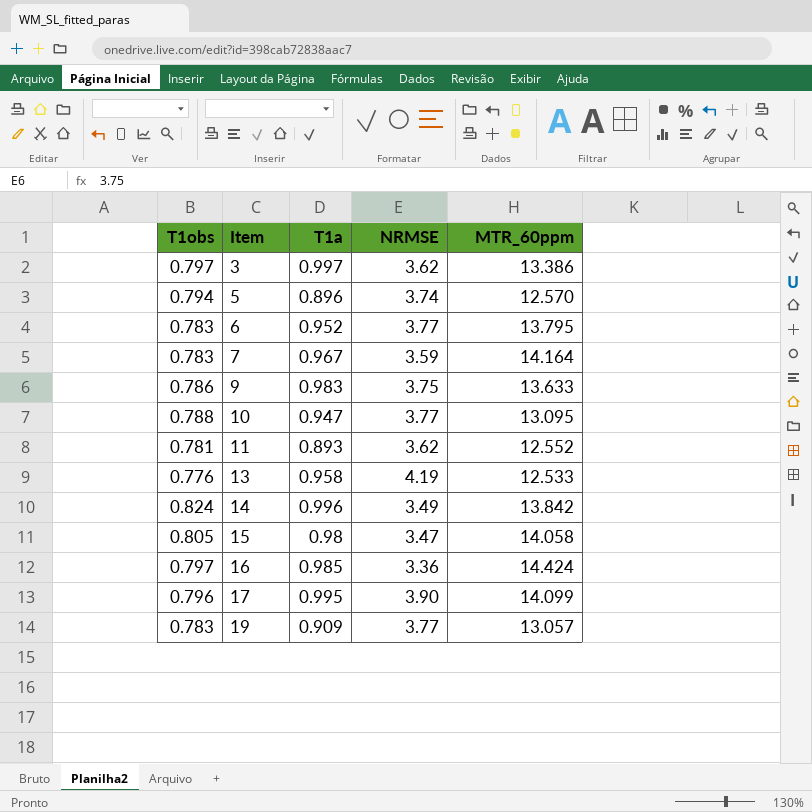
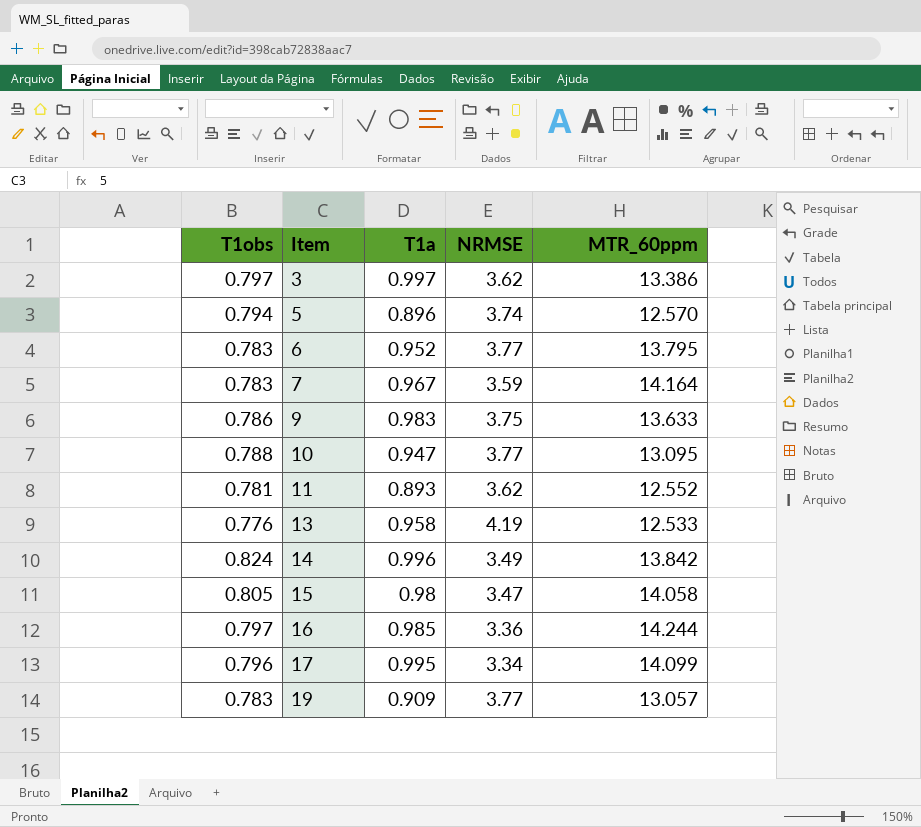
16 | MTR_60ppm: 14.424 -> 14.244
17 | NRMSE: 3.90 -> 3.34

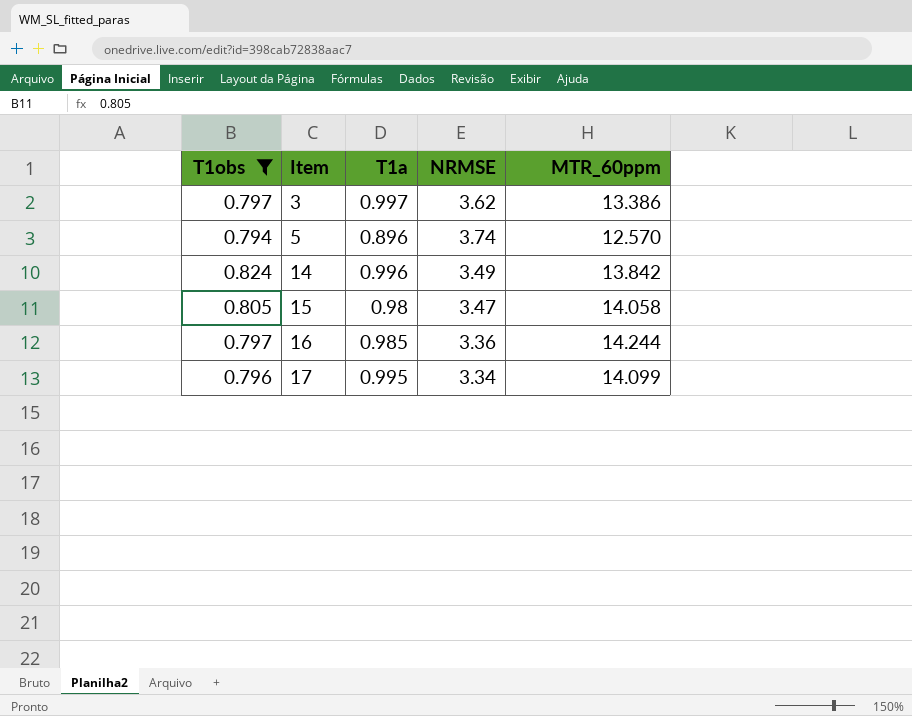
filter: none -> T1obs >= 0.794

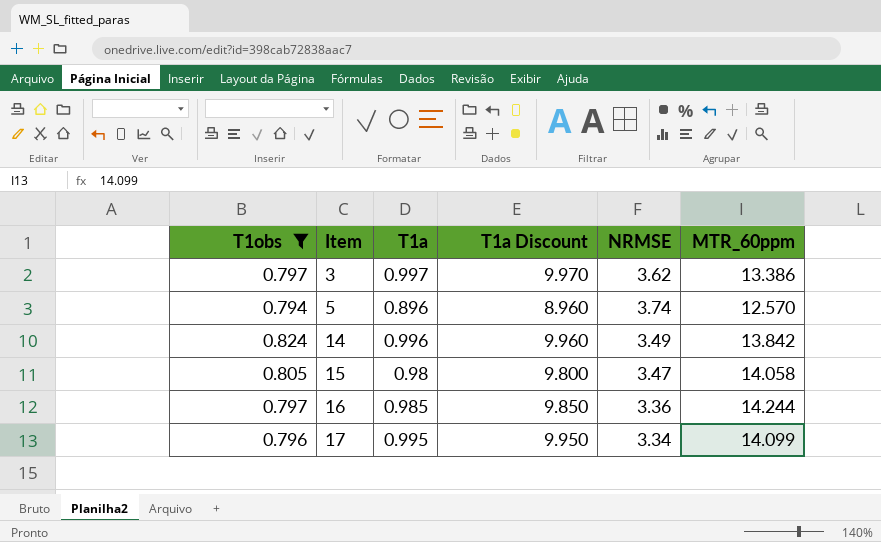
column T1a Discount | formula: none -> [T1a] * 10

